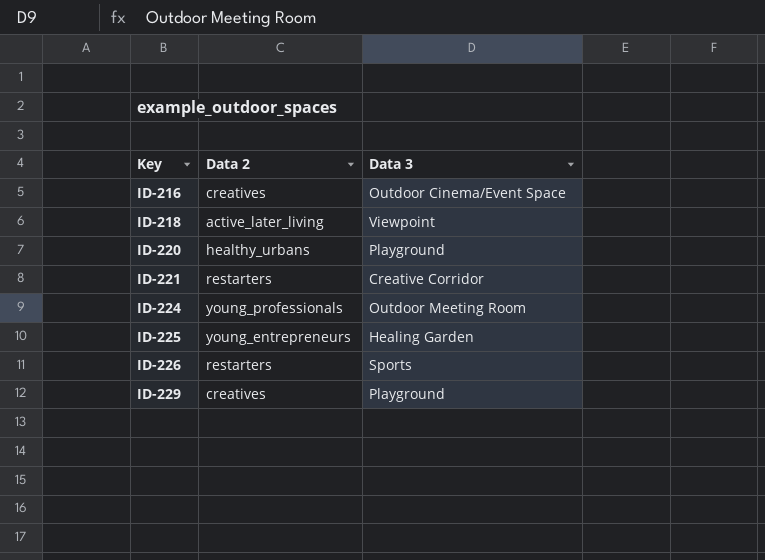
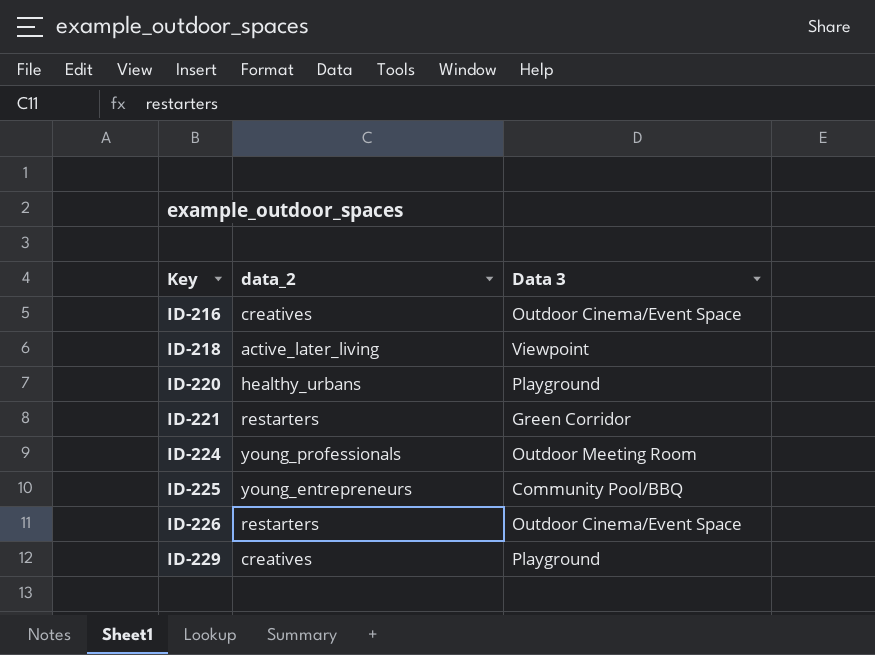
column name: Data 2 -> data_2
ID-221 | Data 3: Creative Corridor -> Green Corridor
ID-225 | Data 3: Healing Garden -> Community Pool/BBQ
ID-226 | Data 3: Sports -> Outdoor Cinema/Event Space

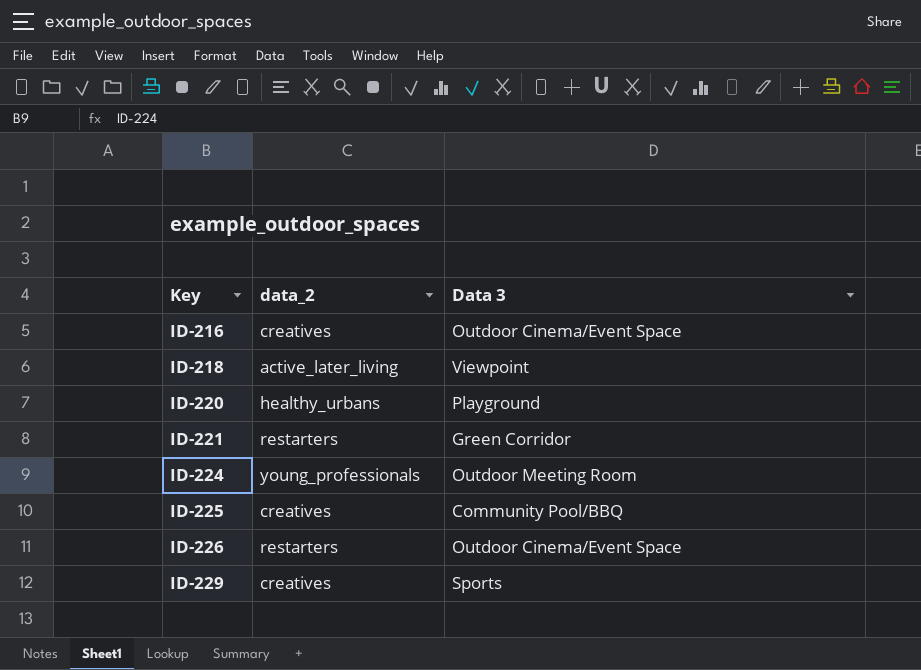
ID-225 | data_2: young_entrepreneurs -> creatives
ID-229 | Data 3: Playground -> Sports

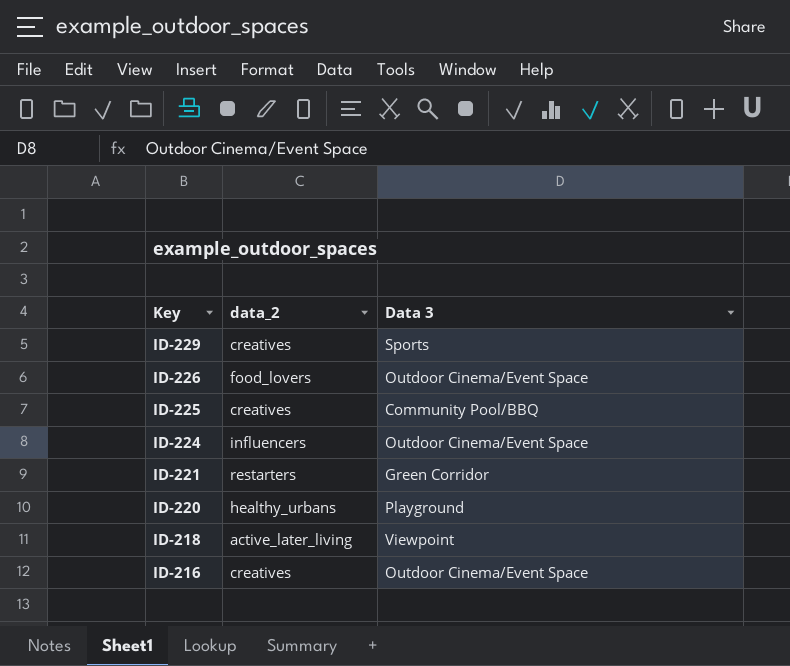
row order: Key ascending -> Key descending
ID-226 | data_2: restarters -> food_lovers
ID-224 | data_2: young_professionals -> influencers
ID-224 | Data 3: Outdoor Meeting Room -> Outdoor Cinema/Event Space

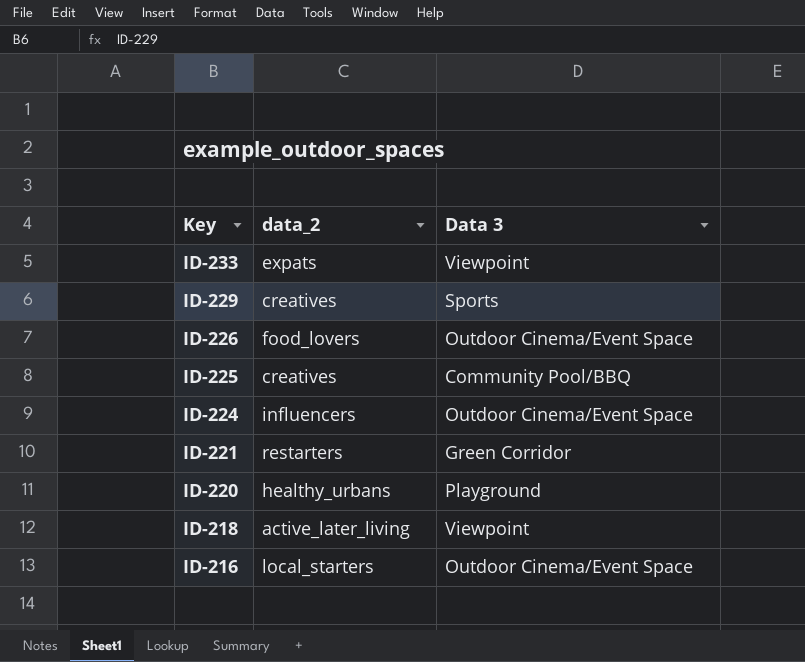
row ID-233: none -> expats | Viewpoint
ID-216 | data_2: creatives -> local_starters

